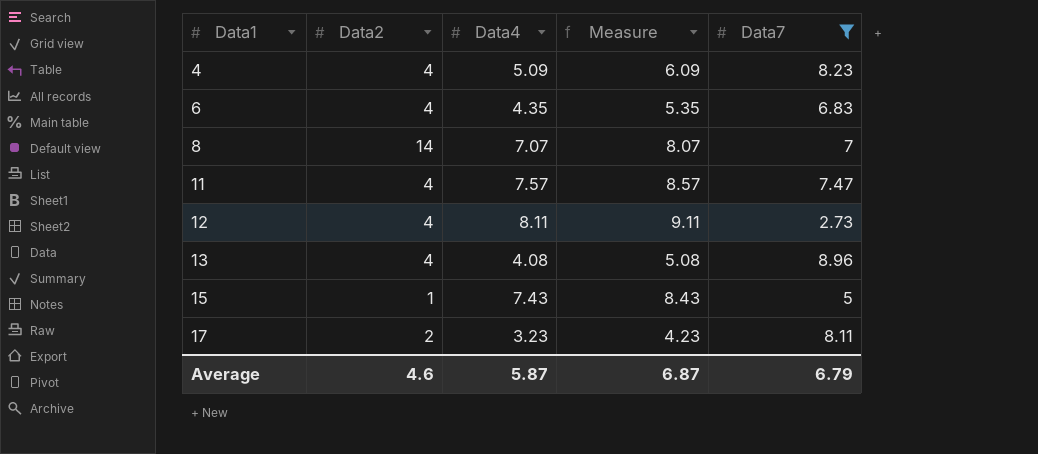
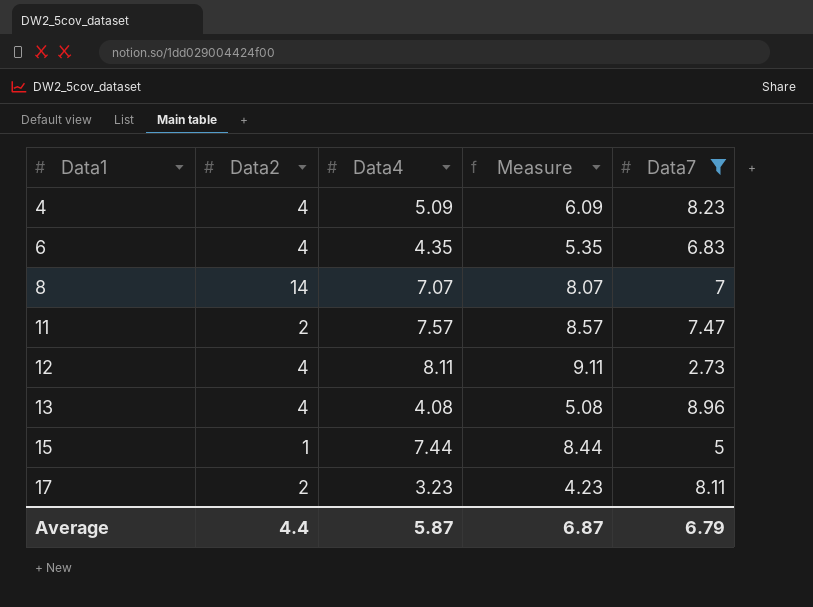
11 | Data2: 4 -> 2
15 | Data4: 7.43 -> 7.44
15 | Measure: 8.43 -> 8.44
Average | Data2: 4.6 -> 4.4

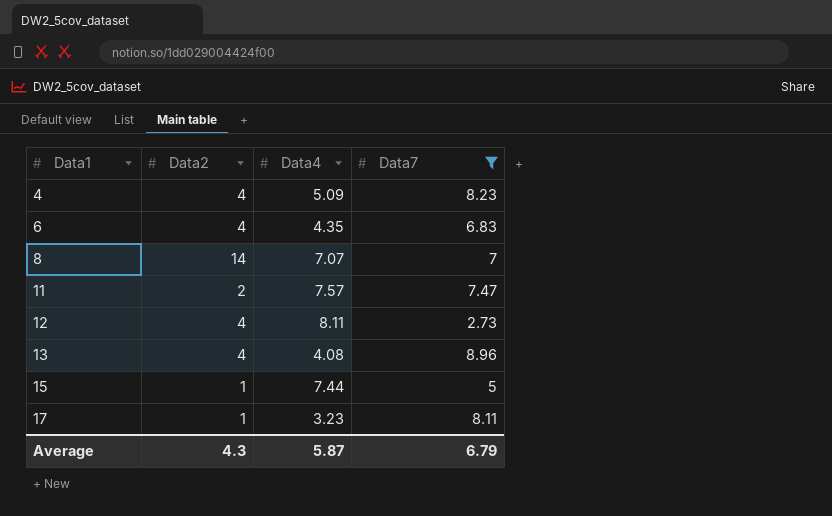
column Measure | formula: [Data4] + 1 -> none
17 | Data2: 2 -> 1
Average | Data2: 4.4 -> 4.3

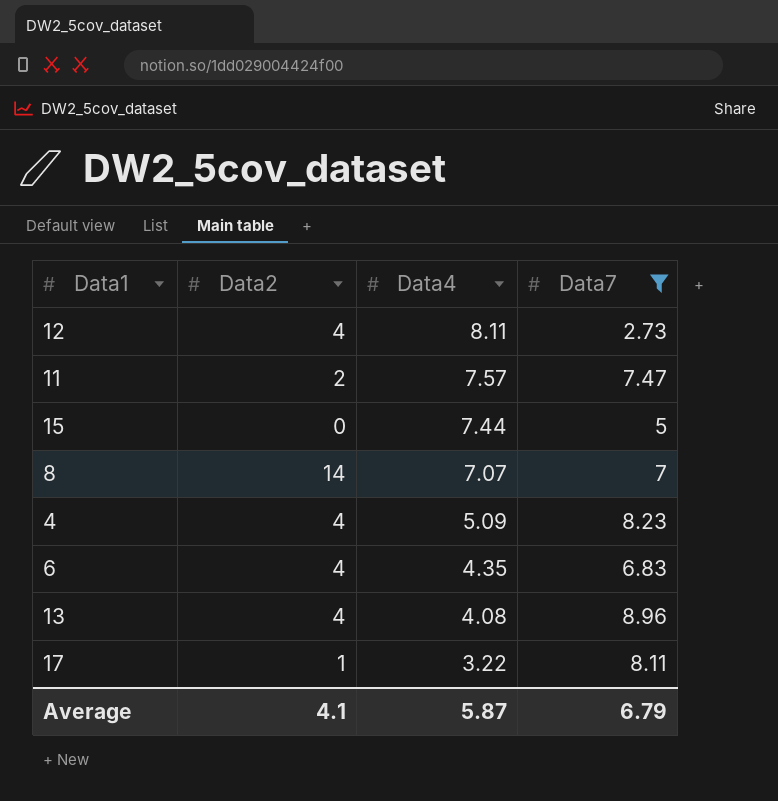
row order: Data1 ascending -> Data4 descending
15 | Data2: 1 -> 0
17 | Data4: 3.23 -> 3.22
Average | Data2: 4.3 -> 4.1

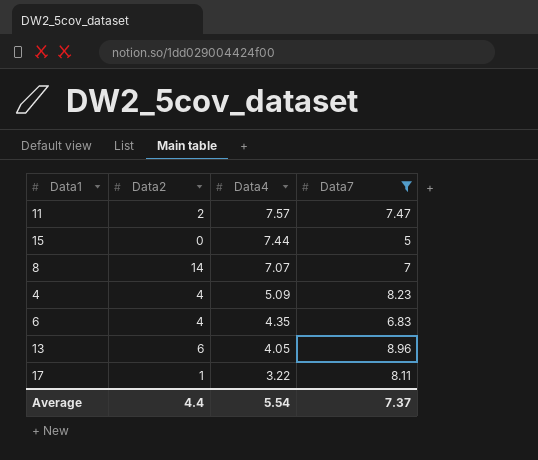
row 12: 4 | 8.11 | 2.73 -> none
13 | Data2: 4 -> 6
13 | Data4: 4.08 -> 4.05
Average | Data2: 4.1 -> 4.4
Average | Data4: 5.87 -> 5.54
Average | Data7: 6.79 -> 7.37

